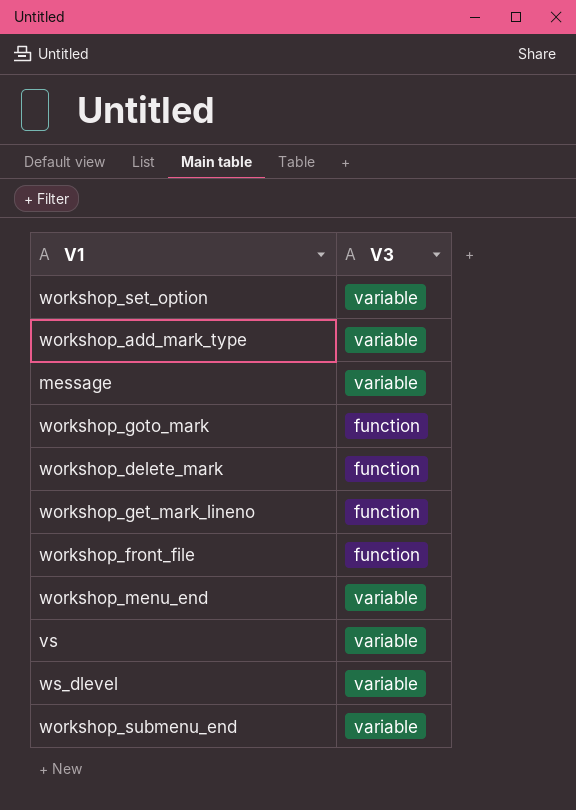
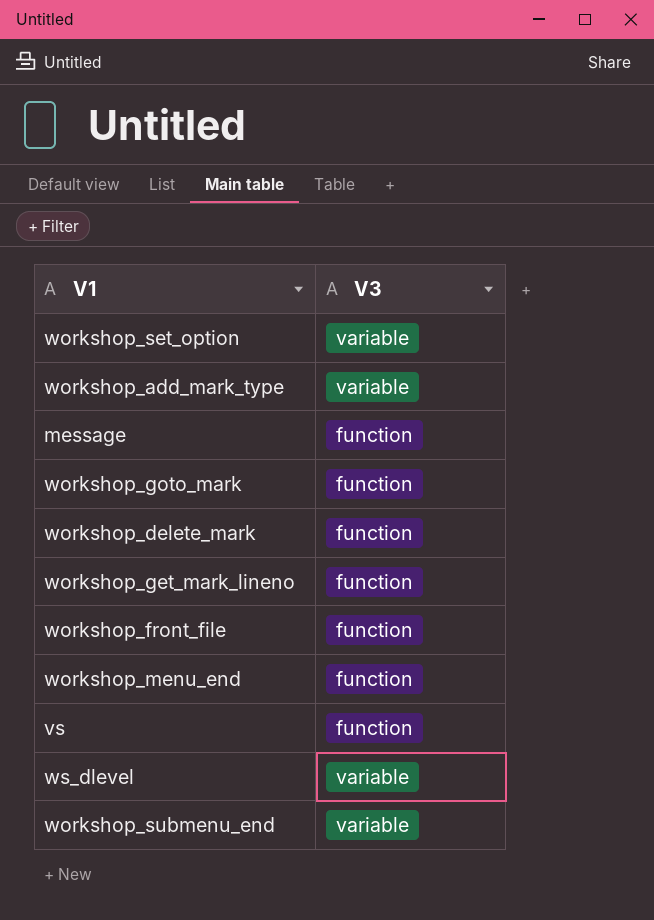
message | V3: variable -> function
workshop_menu_end | V3: variable -> function
vs | V3: variable -> function

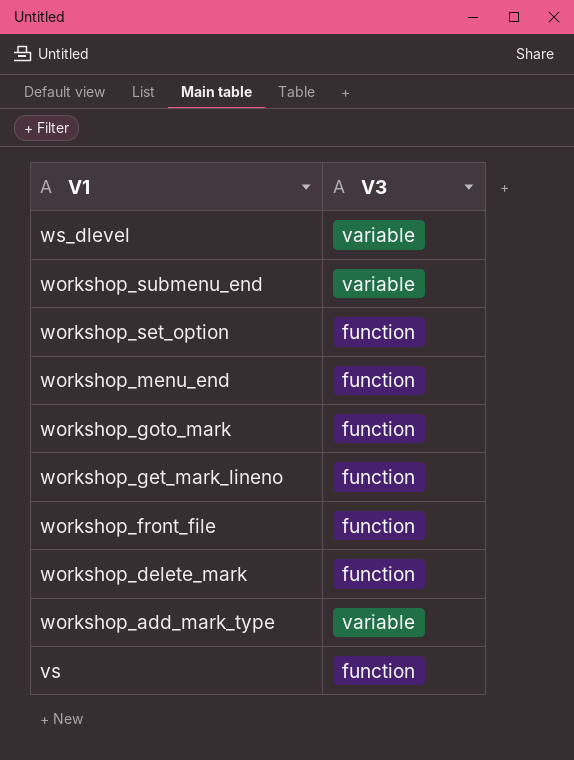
row order: none -> V1 descending
row message: function -> none
workshop_set_option | V3: variable -> function

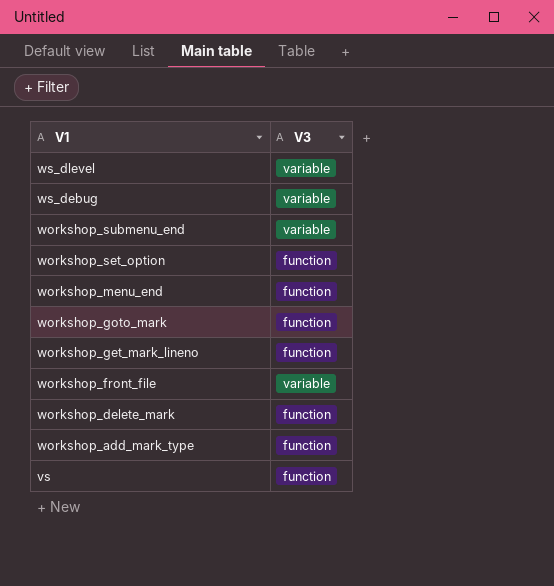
row ws_debug: none -> variable
workshop_front_file | V3: function -> variable
workshop_add_mark_type | V3: variable -> function

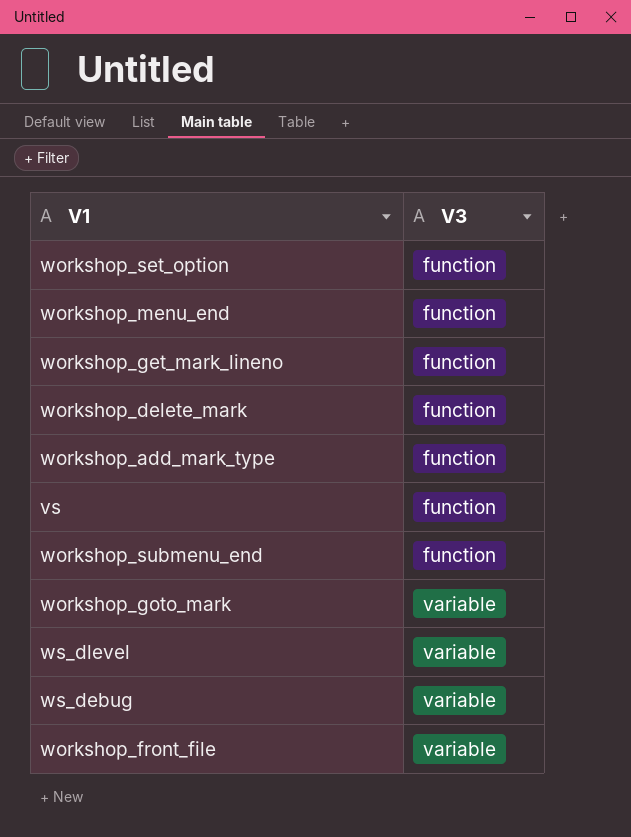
row order: V1 descending -> V3 ascending
workshop_submenu_end | V3: variable -> function
workshop_goto_mark | V3: function -> variable

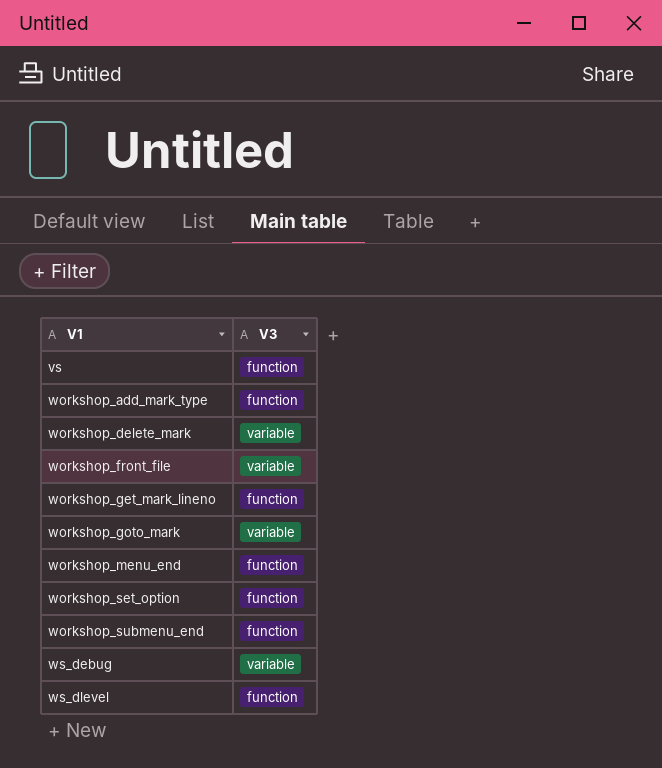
row order: V3 ascending -> V1 ascending
workshop_delete_mark | V3: function -> variable
ws_dlevel | V3: variable -> function

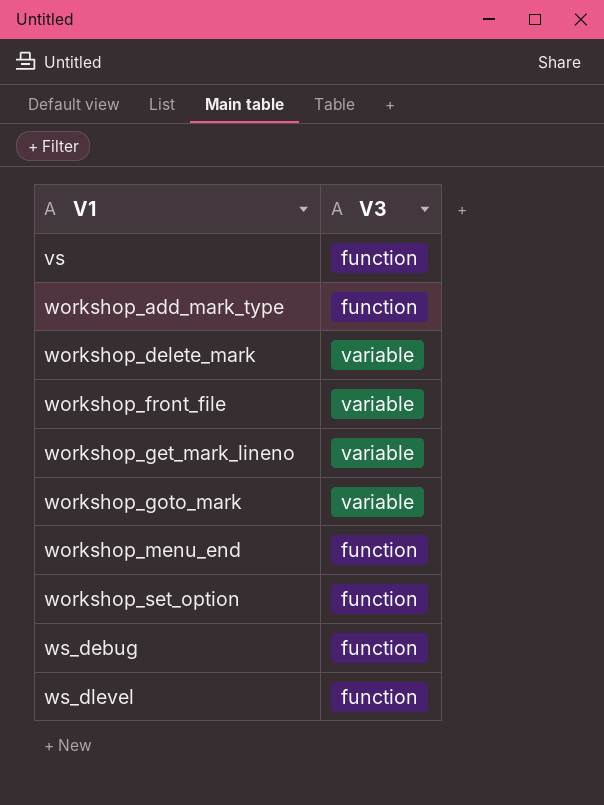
row workshop_submenu_end: function -> none
workshop_get_mark_lineno | V3: function -> variable
ws_debug | V3: variable -> function

